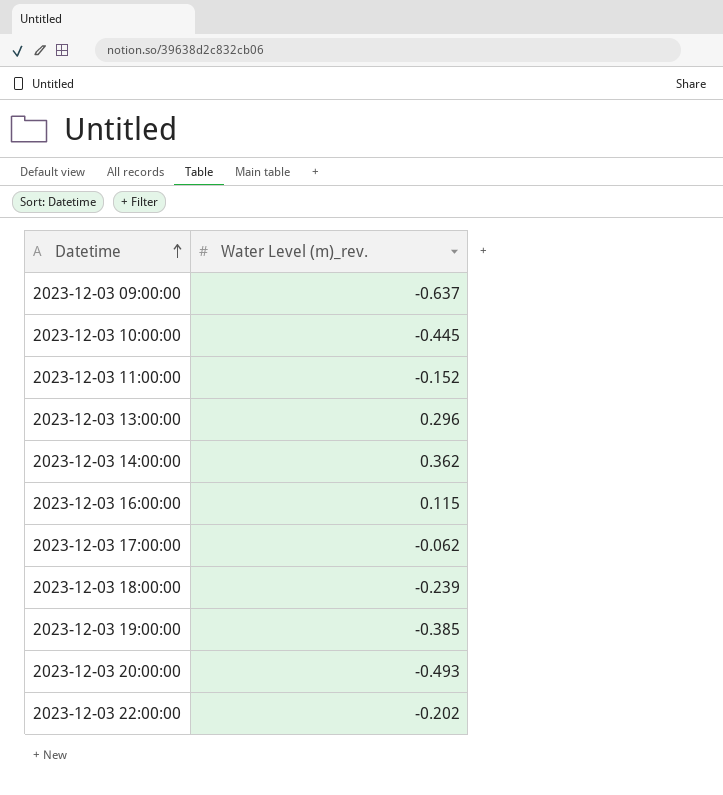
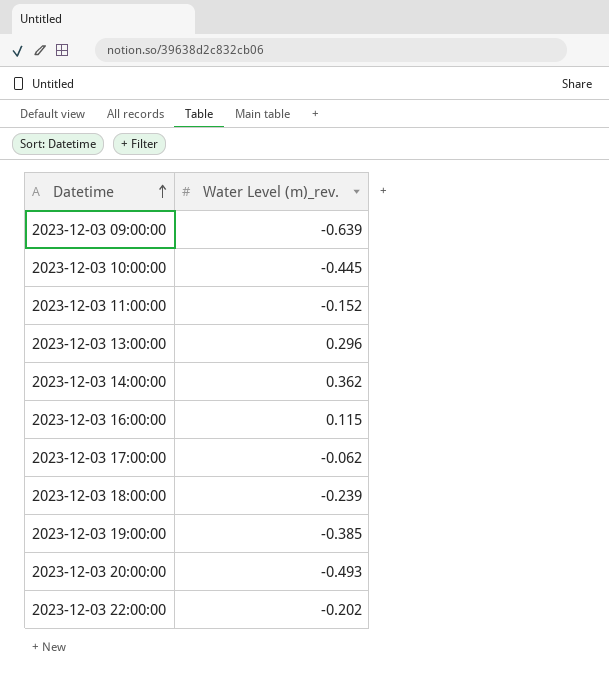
2023-12-03 09:00:00 | Water Level (m)_rev.: -0.637 -> -0.639

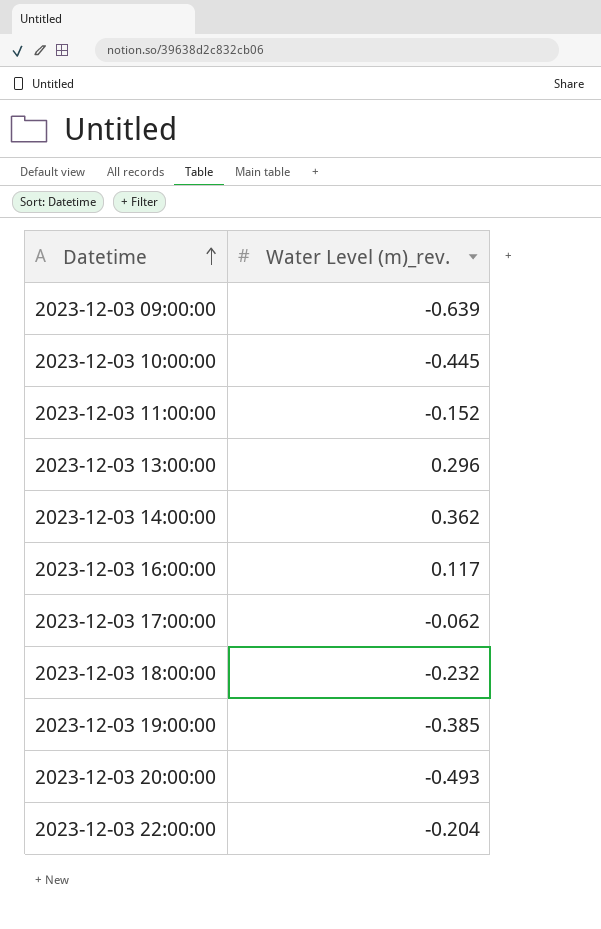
2023-12-03 16:00:00 | Water Level (m)_rev.: 0.115 -> 0.117
2023-12-03 18:00:00 | Water Level (m)_rev.: -0.239 -> -0.232
2023-12-03 22:00:00 | Water Level (m)_rev.: -0.202 -> -0.204

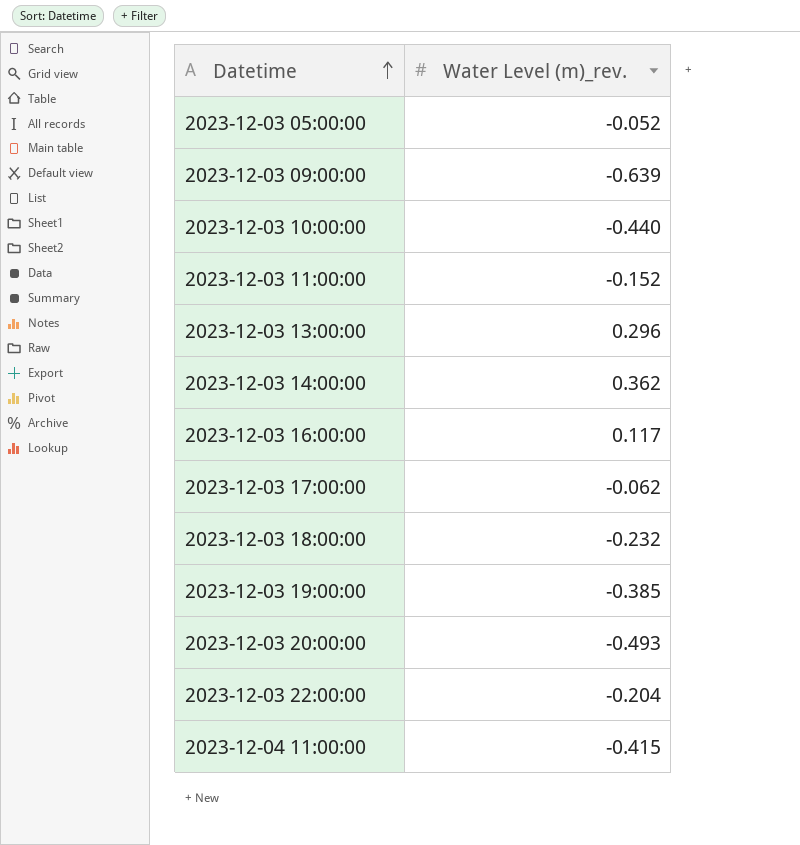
row 2023-12-03 05:00:00: none -> -0.052
2023-12-03 10:00:00 | Water Level (m)_rev.: -0.445 -> -0.440
row 2023-12-04 11:00:00: none -> -0.415

